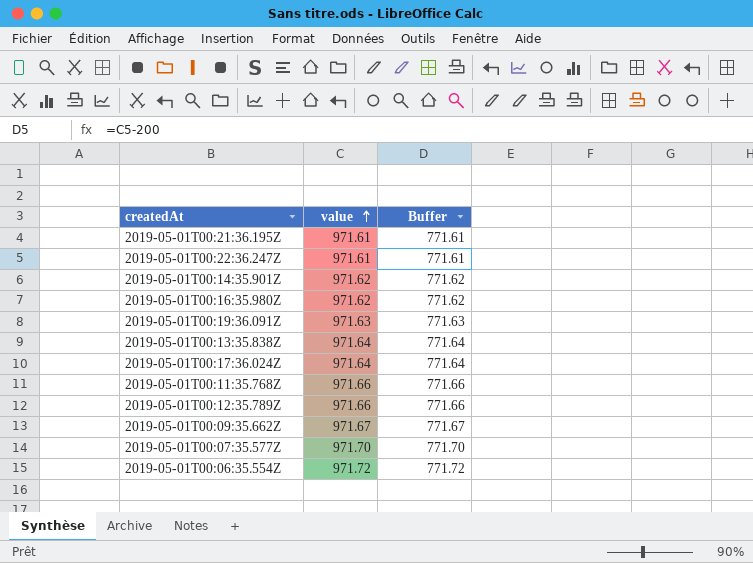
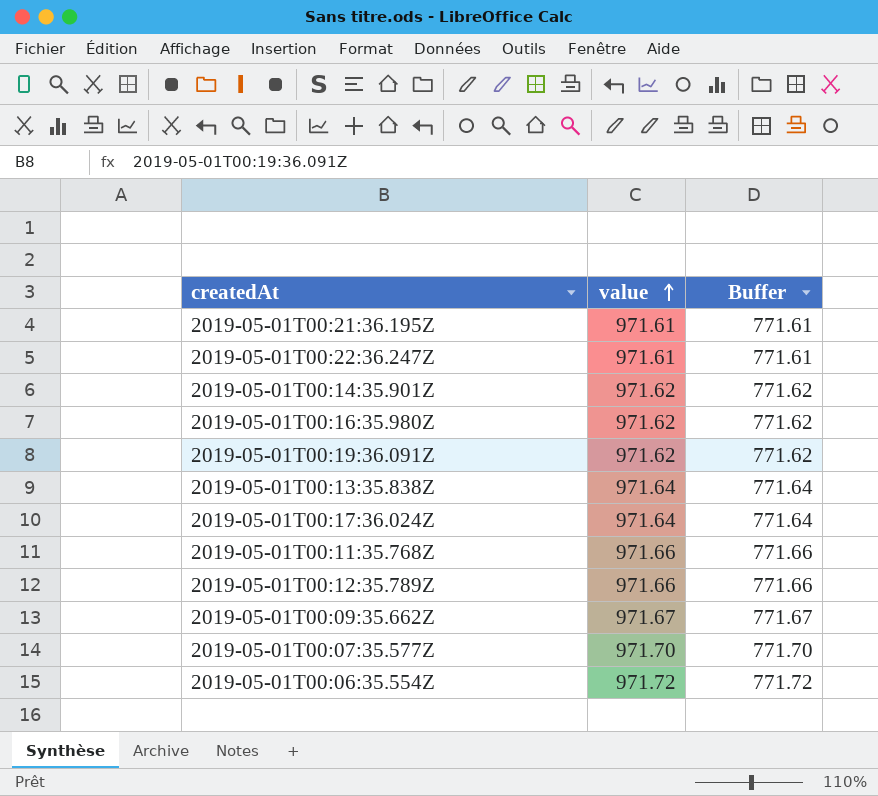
2019-05-01T00:19:36.091Z | value: 971.63 -> 971.62
2019-05-01T00:19:36.091Z | Buffer: 771.63 -> 771.62

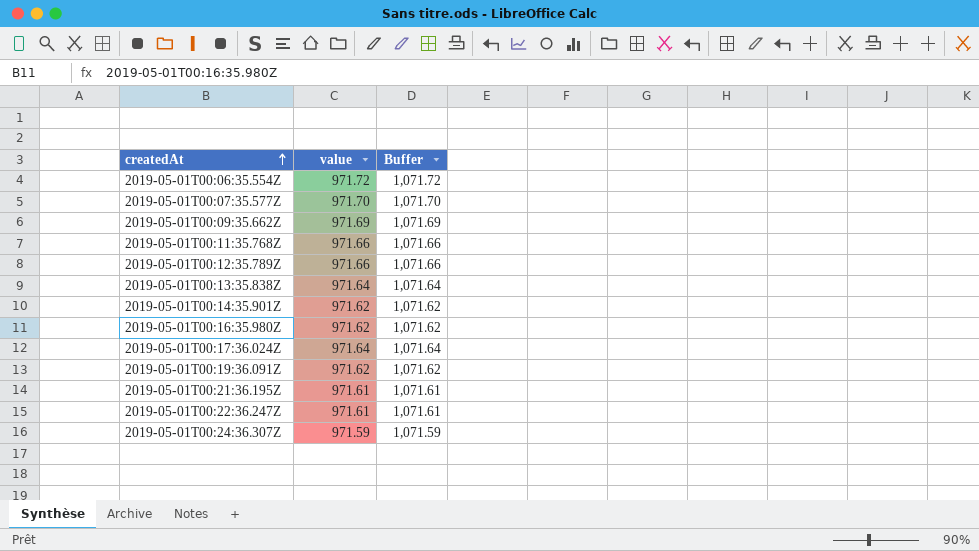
row order: value ascending -> createdAt ascending
column Buffer | formula: [value] - 200 -> [value] + 100
2019-05-01T00:09:35.662Z | value: 971.67 -> 971.69
row 2019-05-01T00:24:36.307Z: none -> 971.59 | 1,071.59

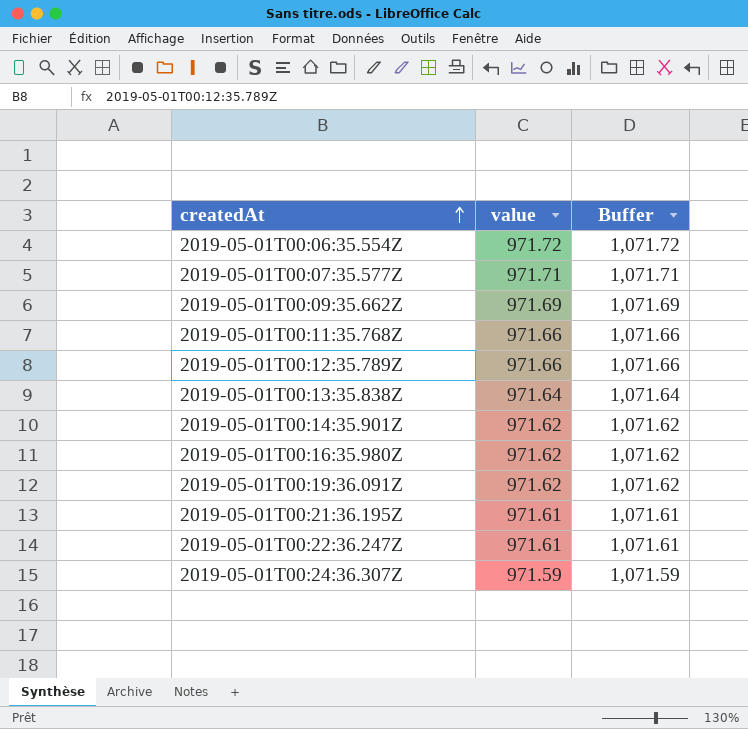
row 2019-05-01T00:17:36.024Z: 971.64 | 1,071.64 -> none
2019-05-01T00:07:35.577Z | value: 971.70 -> 971.71
2019-05-01T00:07:35.577Z | Buffer: 1,071.70 -> 1,071.71

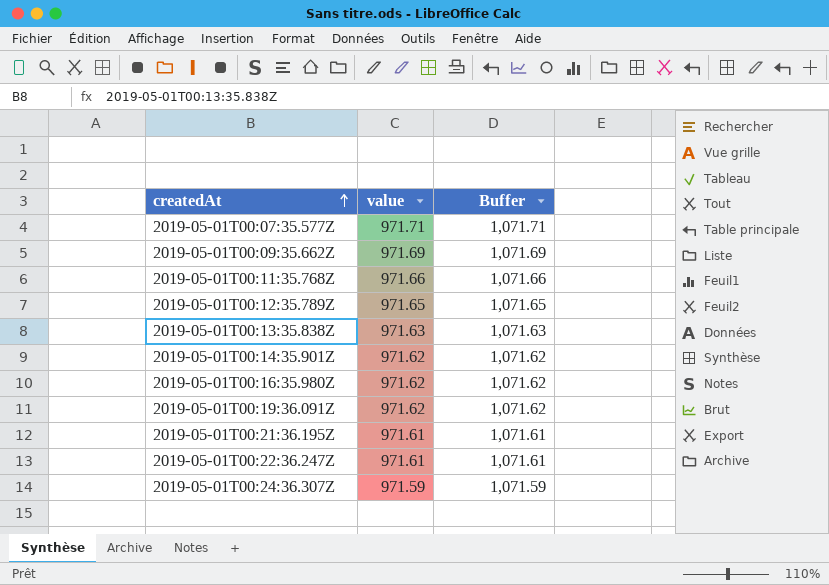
row 2019-05-01T00:06:35.554Z: 971.72 | 1,071.72 -> none
2019-05-01T00:12:35.789Z | value: 971.66 -> 971.65
2019-05-01T00:12:35.789Z | Buffer: 1,071.66 -> 1,071.65
2019-05-01T00:13:35.838Z | value: 971.64 -> 971.63
2019-05-01T00:13:35.838Z | Buffer: 1,071.64 -> 1,071.63

